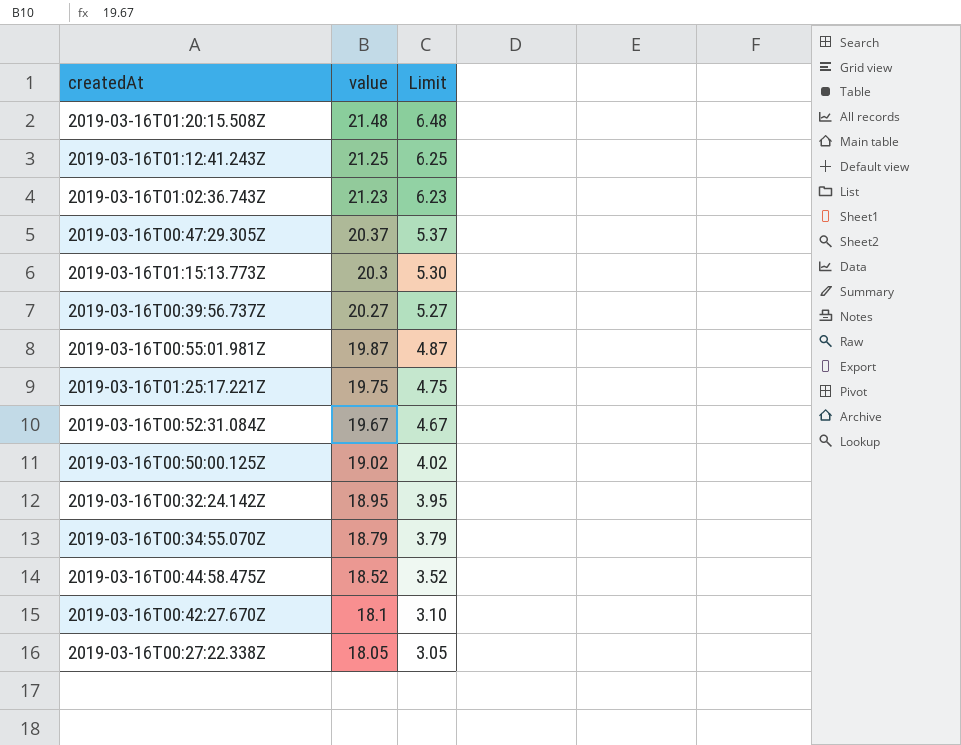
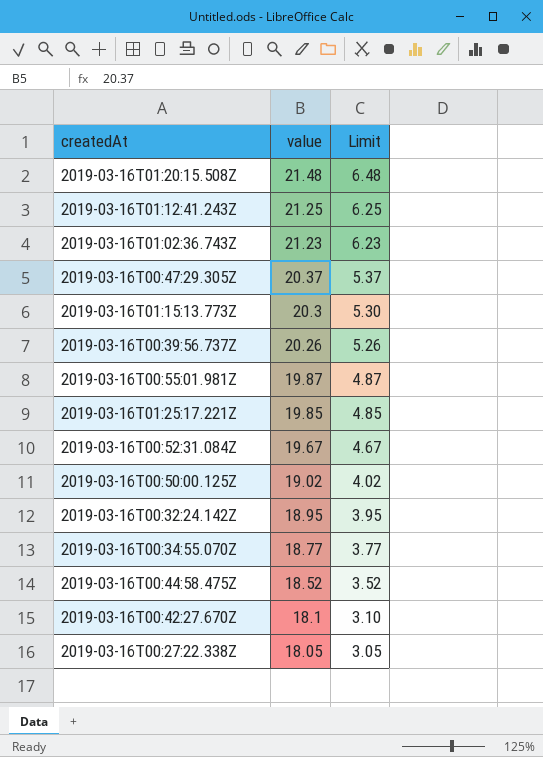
2019-03-16T00:39:56.737Z | value: 20.27 -> 20.26
2019-03-16T00:39:56.737Z | Limit: 5.27 -> 5.26
2019-03-16T01:25:17.221Z | value: 19.75 -> 19.85
2019-03-16T01:25:17.221Z | Limit: 4.75 -> 4.85
2019-03-16T00:34:55.070Z | value: 18.79 -> 18.77
2019-03-16T00:34:55.070Z | Limit: 3.79 -> 3.77

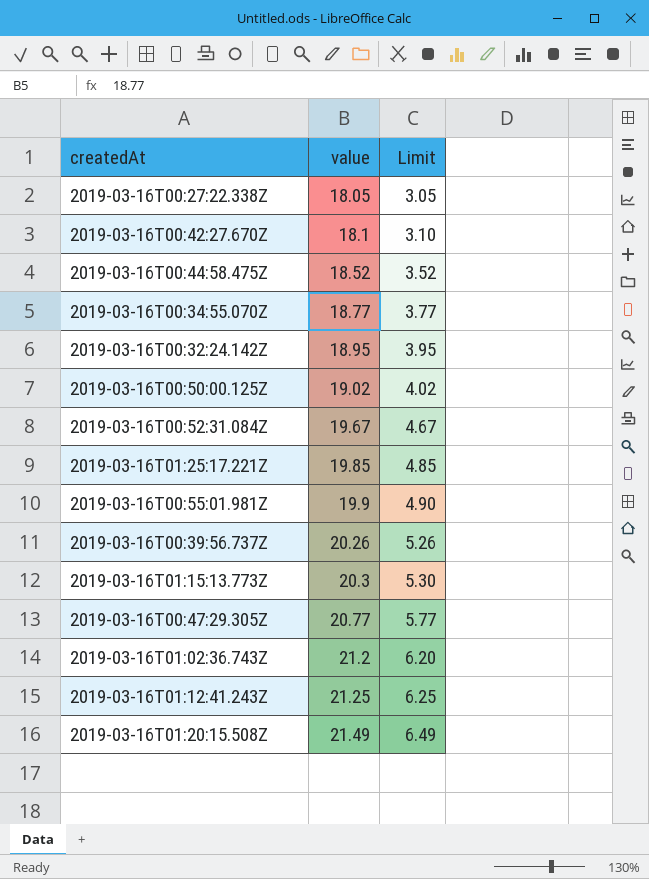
row order: value descending -> value ascending
2019-03-16T00:55:01.981Z | value: 19.87 -> 19.9
2019-03-16T00:55:01.981Z | Limit: 4.87 -> 4.90
2019-03-16T00:47:29.305Z | value: 20.37 -> 20.77
2019-03-16T00:47:29.305Z | Limit: 5.37 -> 5.77
2019-03-16T01:02:36.743Z | value: 21.23 -> 21.2
2019-03-16T01:02:36.743Z | Limit: 6.23 -> 6.20
2019-03-16T01:20:15.508Z | value: 21.48 -> 21.49
2019-03-16T01:20:15.508Z | Limit: 6.48 -> 6.49

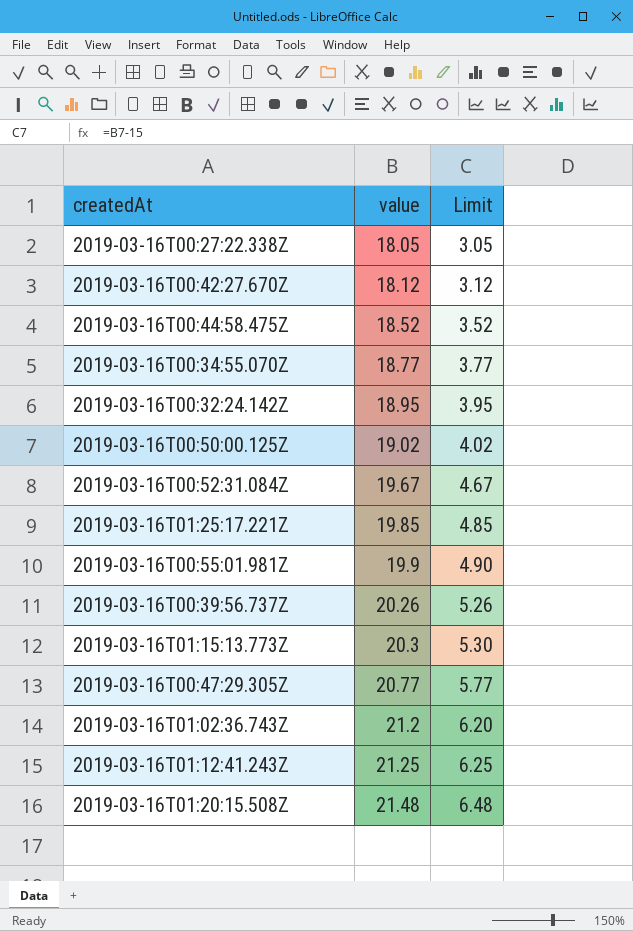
2019-03-16T00:42:27.670Z | value: 18.1 -> 18.12
2019-03-16T00:42:27.670Z | Limit: 3.10 -> 3.12
2019-03-16T01:20:15.508Z | value: 21.49 -> 21.48
2019-03-16T01:20:15.508Z | Limit: 6.49 -> 6.48

